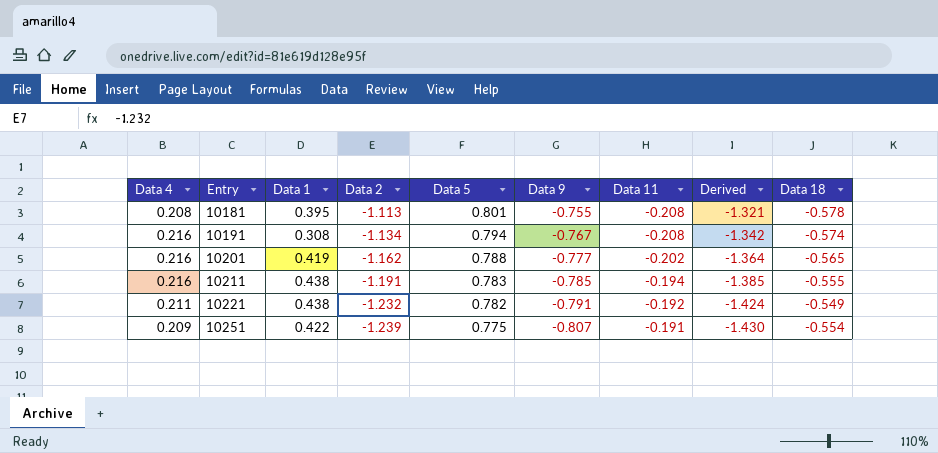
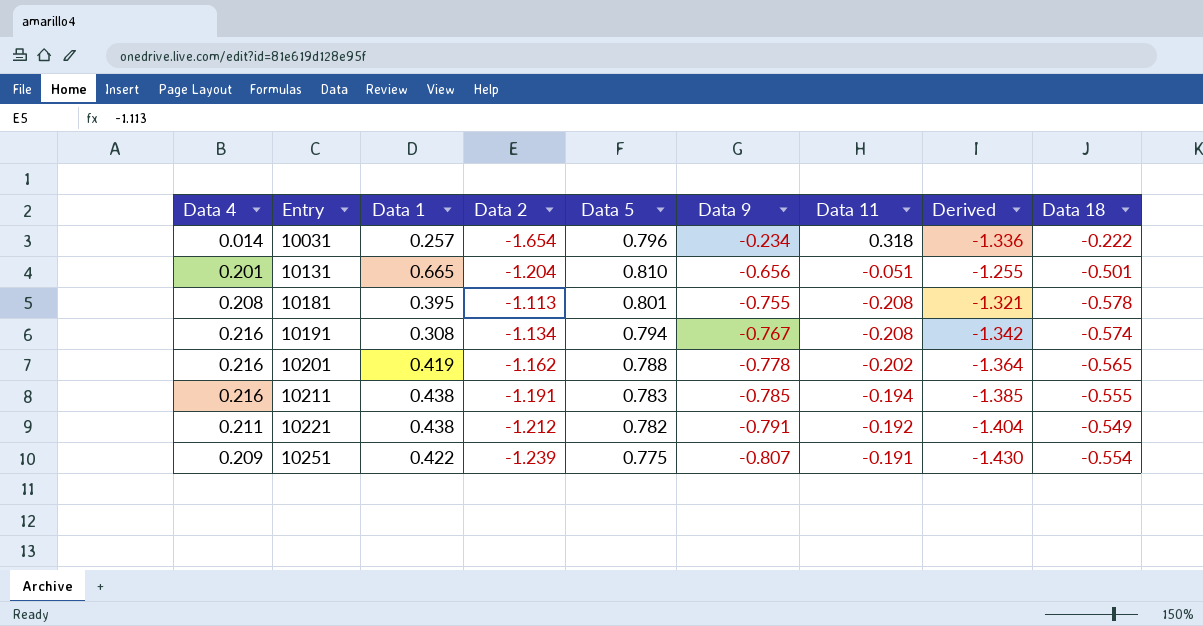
row 10031: none -> 0.014 | 0.257 | -1.654 | 0.796 | -0.234 | 0.318 | -1.336 | -0.222
row 10131: none -> 0.201 | 0.665 | -1.204 | 0.810 | -0.656 | -0.051 | -1.255 | -0.501
10201 | Data 9: -0.777 -> -0.778
10221 | Data 2: -1.232 -> -1.212
10221 | Derived: -1.424 -> -1.404

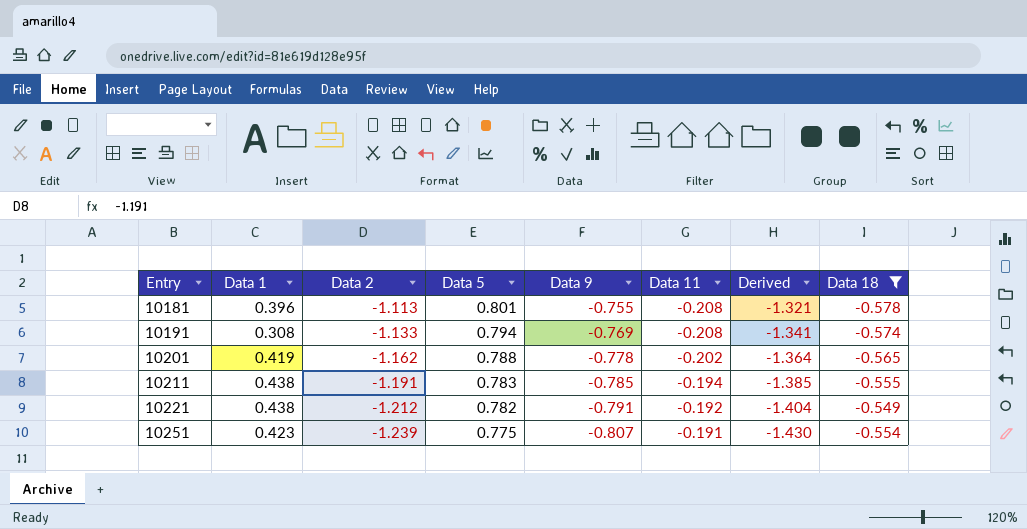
filter: none -> Data 18 <= -0.549
column Data 4 | position: 1 -> none
10181 | Data 1: 0.395 -> 0.396
10191 | Data 2: -1.134 -> -1.133
10191 | Data 9: -0.767 -> -0.769
10191 | Derived: -1.342 -> -1.341
10251 | Data 1: 0.422 -> 0.423

